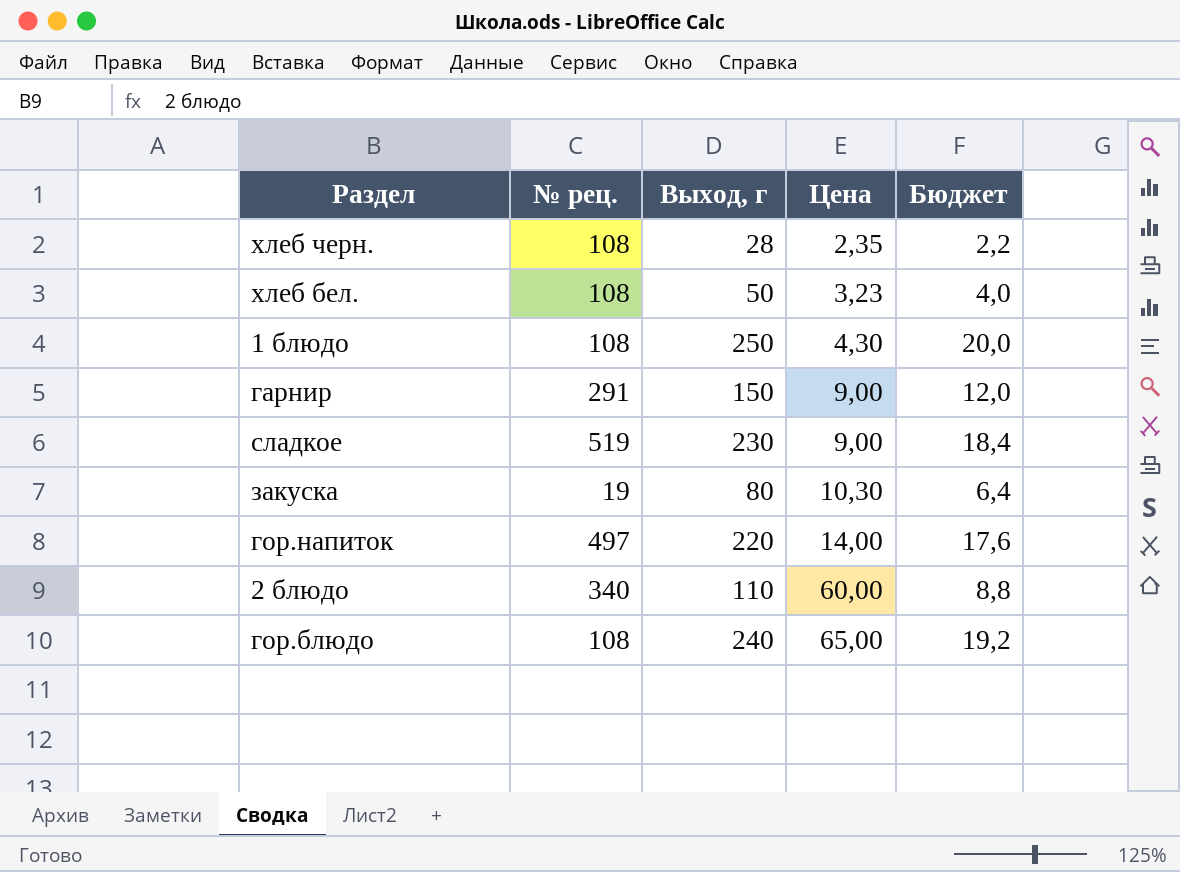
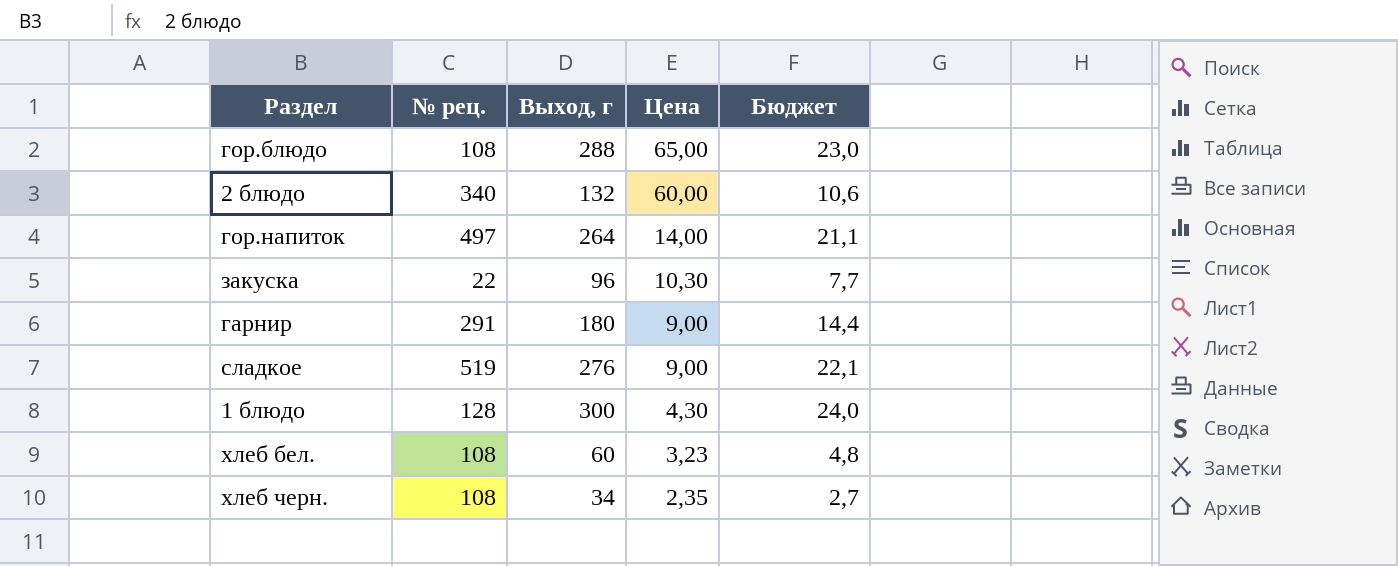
row order: Цена ascending -> Цена descending
гор.блюдо | Выход, г: 240 -> 288
гор.блюдо | Бюджет: 19,2 -> 23,0
2 блюдо | Выход, г: 110 -> 132
2 блюдо | Бюджет: 8,8 -> 10,6
гор.напиток | Выход, г: 220 -> 264
гор.напиток | Бюджет: 17,6 -> 21,1
закуска | № рец.: 19 -> 22
закуска | Выход, г: 80 -> 96
закуска | Бюджет: 6,4 -> 7,7
гарнир | Выход, г: 150 -> 180
гарнир | Бюджет: 12,0 -> 14,4
сладкое | Выход, г: 230 -> 276
сладкое | Бюджет: 18,4 -> 22,1
1 блюдо | № рец.: 108 -> 128
1 блюдо | Выход, г: 250 -> 300
1 блюдо | Бюджет: 20,0 -> 24,0
хлеб бел. | Выход, г: 50 -> 60
хлеб бел. | Бюджет: 4,0 -> 4,8
хлеб черн. | Выход, г: 28 -> 34
хлеб черн. | Бюджет: 2,2 -> 2,7

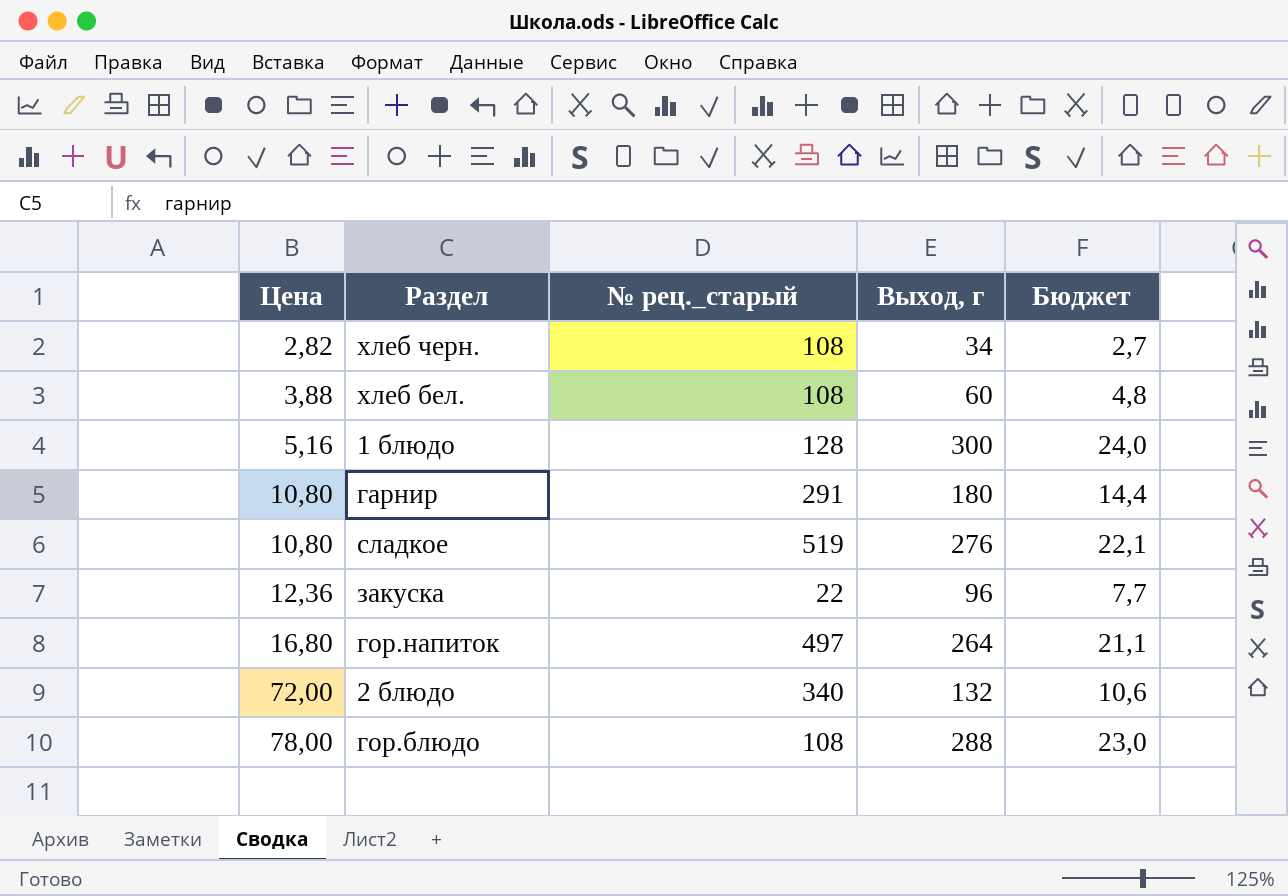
row order: Цена descending -> Цена ascending
column Цена | position: 4 -> 1
column name: № рец. -> № рец._старый
хлеб черн. | Цена: 2,35 -> 2,82
хлеб бел. | Цена: 3,23 -> 3,88
1 блюдо | Цена: 4,30 -> 5,16
гарнир | Цена: 9,00 -> 10,80
сладкое | Цена: 9,00 -> 10,80
закуска | Цена: 10,30 -> 12,36
гор.напиток | Цена: 14,00 -> 16,80
2 блюдо | Цена: 60,00 -> 72,00
гор.блюдо | Цена: 65,00 -> 78,00

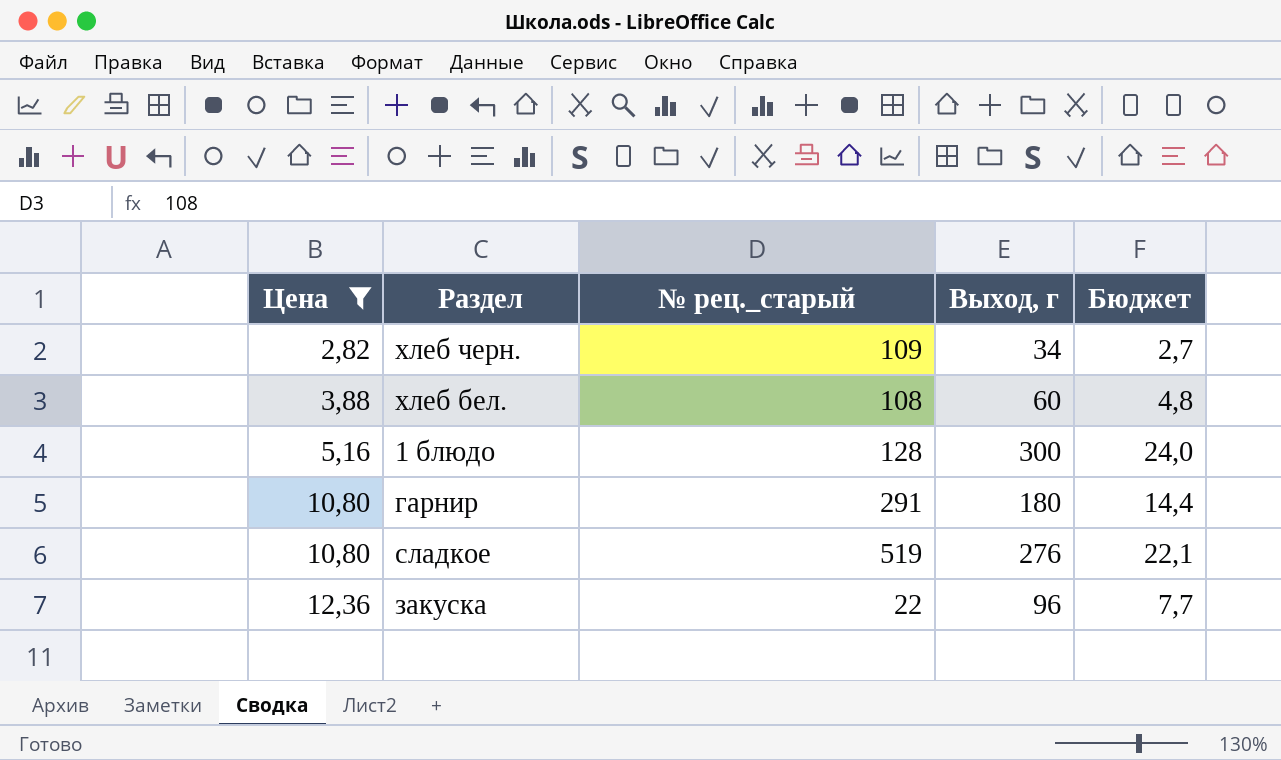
filter: none -> Цена <= 12,36
хлеб черн. | № рец._старый: 108 -> 109

